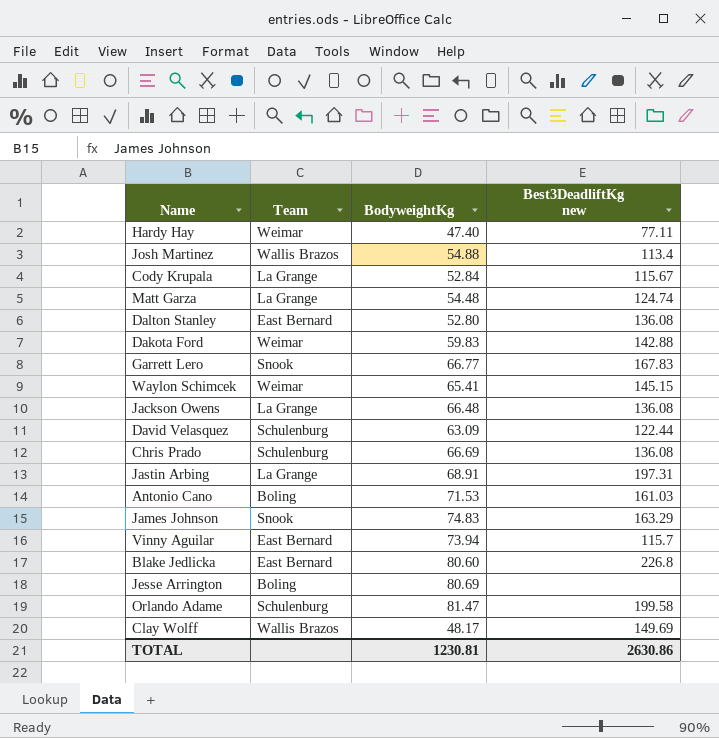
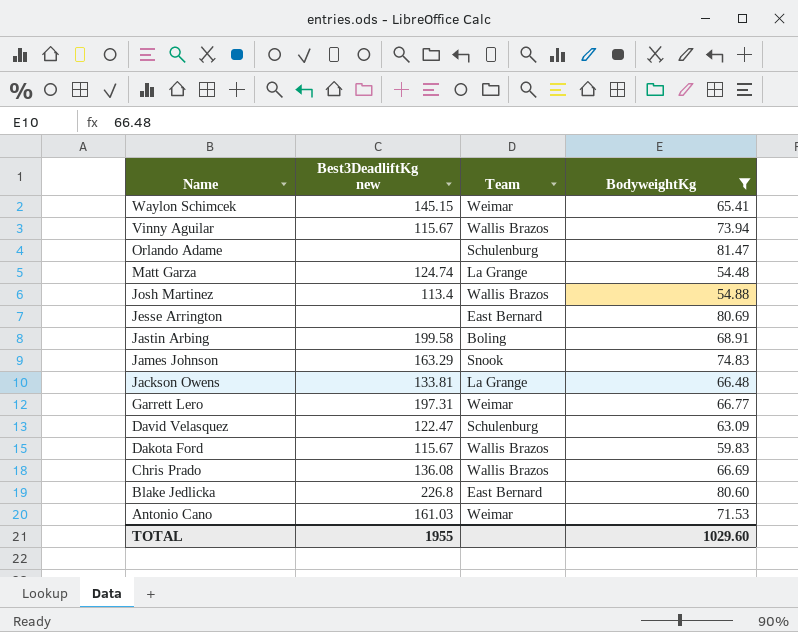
filter: none -> BodyweightKg >= 54.48
row order: none -> Name descending
column Best3DeadliftKg new | position: 4 -> 2
Vinny Aguilar | Best3DeadliftKg new: 115.7 -> 115.67
Vinny Aguilar | Team: East Bernard -> Wallis Brazos
Orlando Adame | Best3DeadliftKg new: 199.58 -> none
Jesse Arrington | Team: Boling -> East Bernard
Jastin Arbing | Best3DeadliftKg new: 197.31 -> 199.58
Jastin Arbing | Team: La Grange -> Boling
Jackson Owens | Best3DeadliftKg new: 136.08 -> 133.81
Garrett Lero | Best3DeadliftKg new: 167.83 -> 197.31
Garrett Lero | Team: Snook -> Weimar
David Velasquez | Best3DeadliftKg new: 122.44 -> 122.47
Dakota Ford | Best3DeadliftKg new: 142.88 -> 115.67
Dakota Ford | Team: Weimar -> Wallis Brazos
Chris Prado | Team: Schulenburg -> Wallis Brazos
Antonio Cano | Team: Boling -> Weimar
TOTAL | Best3DeadliftKg new: 2630.86 -> 1955
TOTAL | BodyweightKg: 1230.81 -> 1029.60

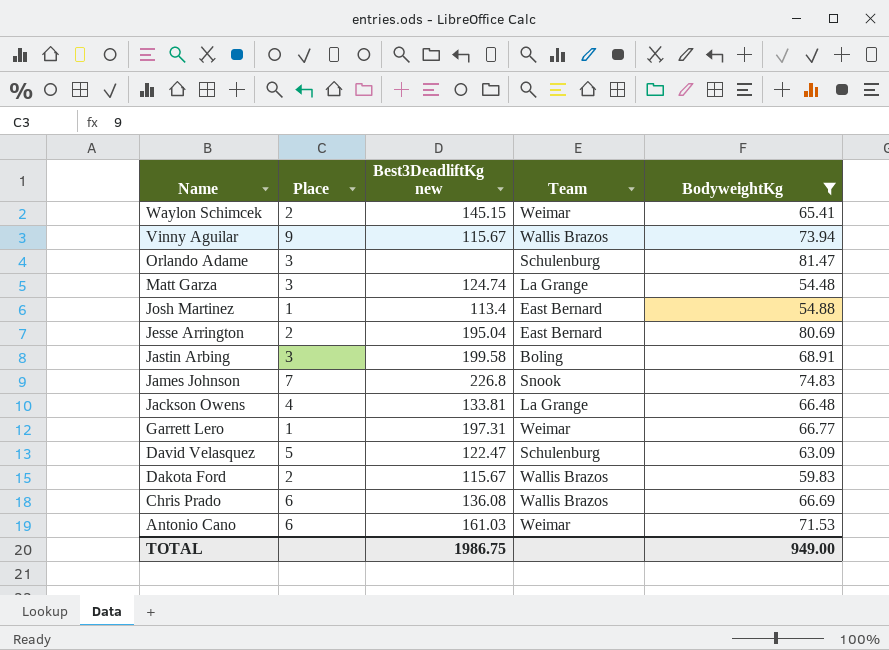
column Place | position: none -> 2
row Blake Jedlicka: 226.8 | East Bernard | 80.60 -> none
Josh Martinez | Team: Wallis Brazos -> East Bernard
Jesse Arrington | Best3DeadliftKg new: none -> 195.04
James Johnson | Best3DeadliftKg new: 163.29 -> 226.8
TOTAL | Best3DeadliftKg new: 1955 -> 1986.75
TOTAL | BodyweightKg: 1029.60 -> 949.00

